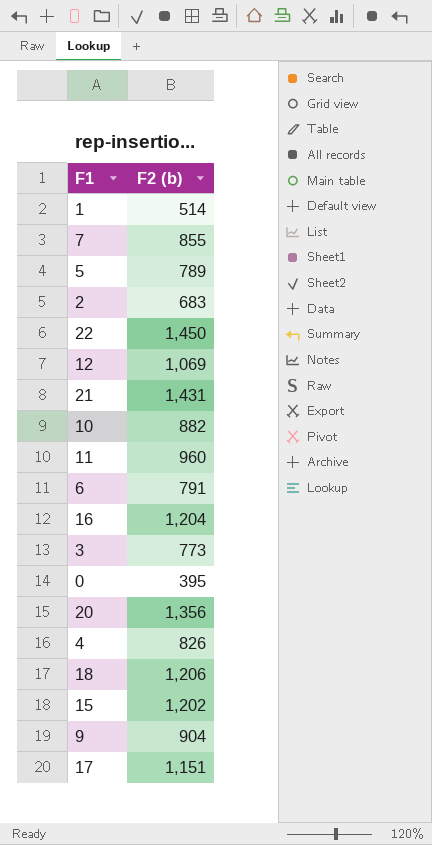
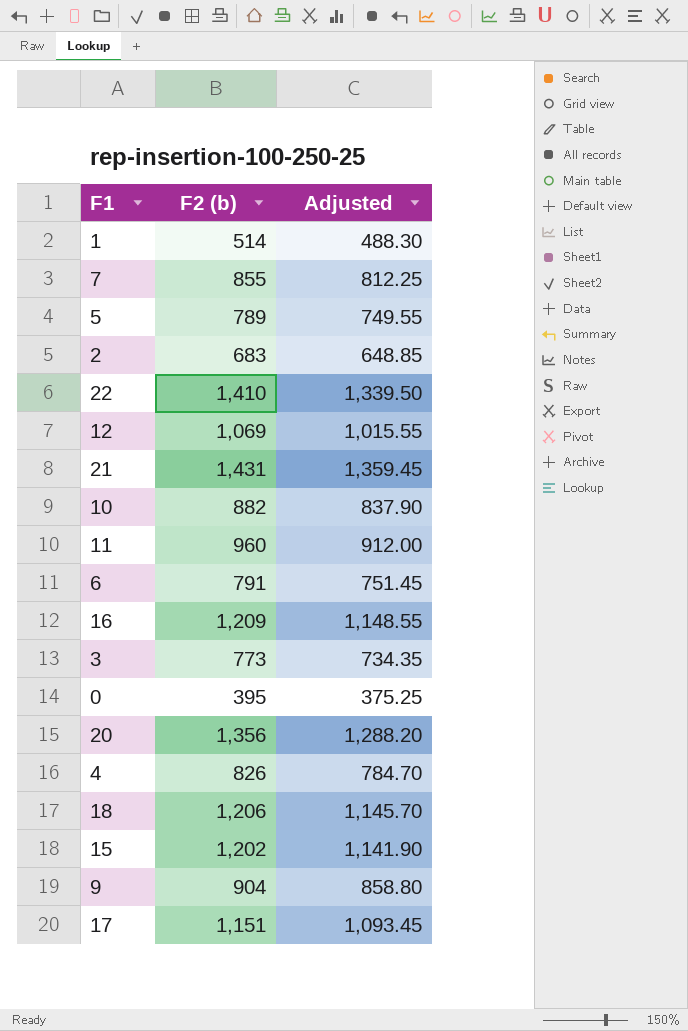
column Adjusted | formula: none -> [F2 (b)] * 0.95
22 | F2 (b): 1,450 -> 1,410
16 | F2 (b): 1,204 -> 1,209

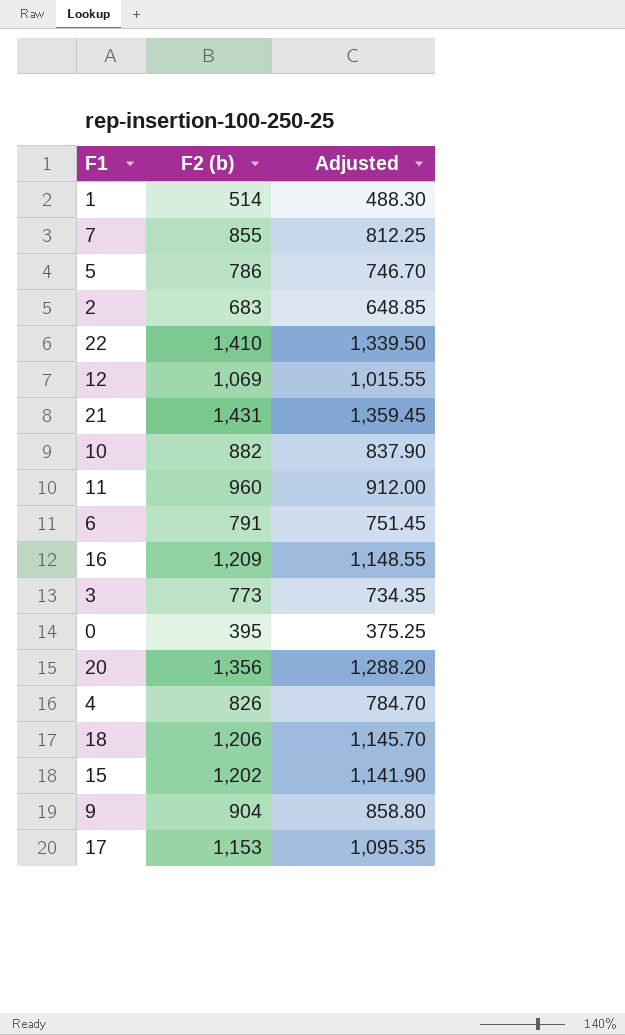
5 | F2 (b): 789 -> 786
5 | Adjusted: 749.55 -> 746.70
17 | F2 (b): 1,151 -> 1,153
17 | Adjusted: 1,093.45 -> 1,095.35

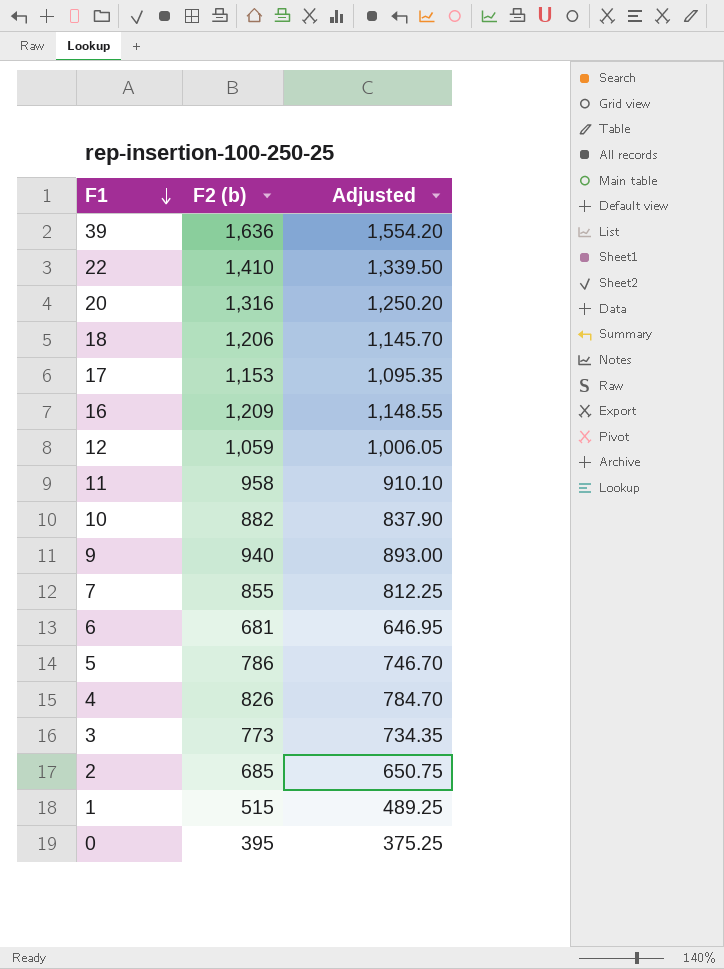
row order: none -> F1 descending
row 21: 1,431 | 1,359.45 -> none
row 15: 1,202 | 1,141.90 -> none
row 39: none -> 1,636 | 1,554.20
20 | F2 (b): 1,356 -> 1,316
20 | Adjusted: 1,288.20 -> 1,250.20
12 | F2 (b): 1,069 -> 1,059
12 | Adjusted: 1,015.55 -> 1,006.05
11 | F2 (b): 960 -> 958
11 | Adjusted: 912.00 -> 910.10
9 | F2 (b): 904 -> 940
9 | Adjusted: 858.80 -> 893.00
6 | F2 (b): 791 -> 681
6 | Adjusted: 751.45 -> 646.95
2 | F2 (b): 683 -> 685
2 | Adjusted: 648.85 -> 650.75
1 | F2 (b): 514 -> 515
1 | Adjusted: 488.30 -> 489.25

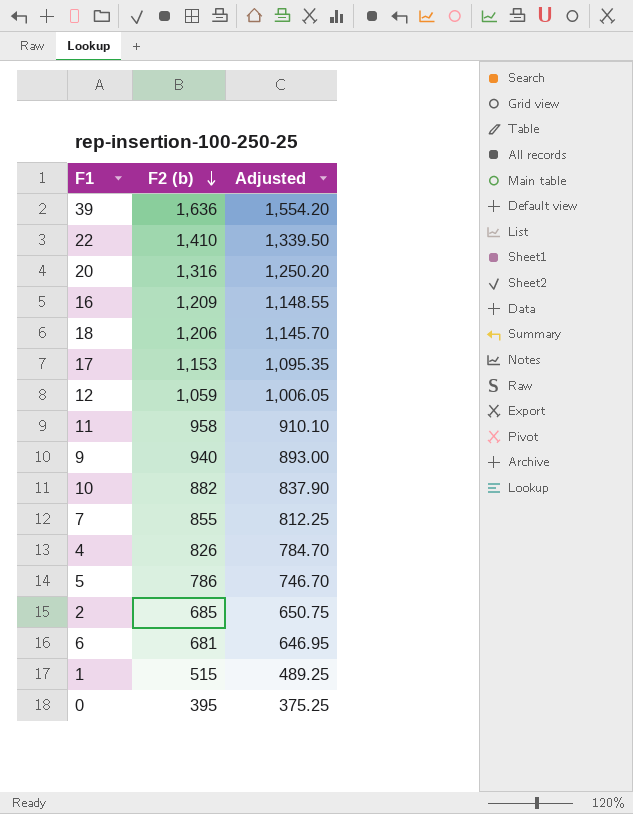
row order: F1 descending -> F2 (b) descending
row 3: 773 | 734.35 -> none

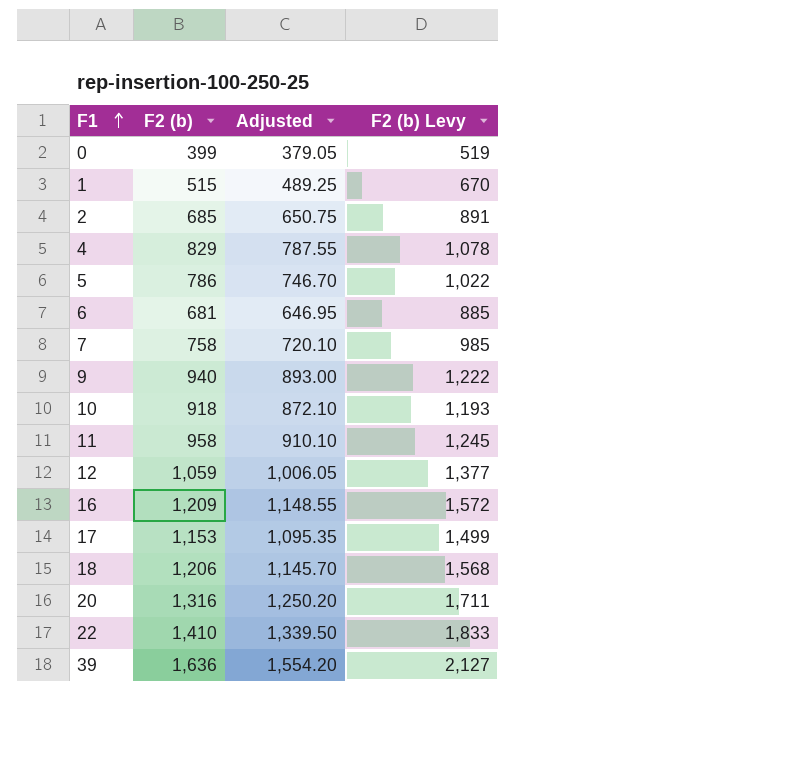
row order: F2 (b) descending -> F1 ascending
column F2 (b) Levy | formula: none -> [F2 (b)] * 1.3
0 | F2 (b): 395 -> 399
0 | Adjusted: 375.25 -> 379.05
4 | F2 (b): 826 -> 829
4 | Adjusted: 784.70 -> 787.55
7 | F2 (b): 855 -> 758
7 | Adjusted: 812.25 -> 720.10
10 | F2 (b): 882 -> 918
10 | Adjusted: 837.90 -> 872.10

